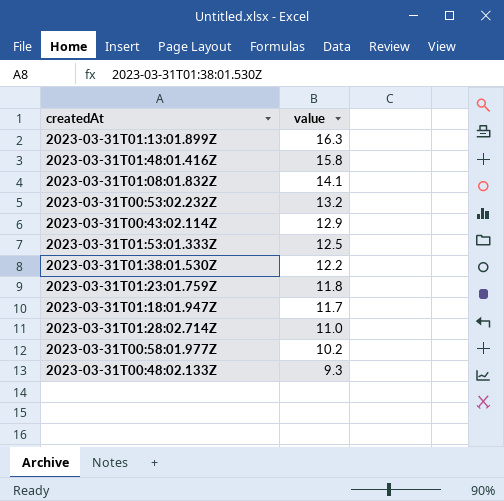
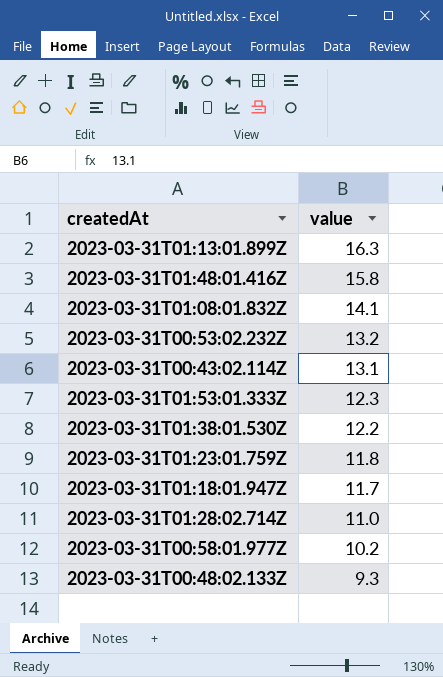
2023-03-31T00:43:02.114Z | value: 12.9 -> 13.1
2023-03-31T01:53:01.333Z | value: 12.5 -> 12.3

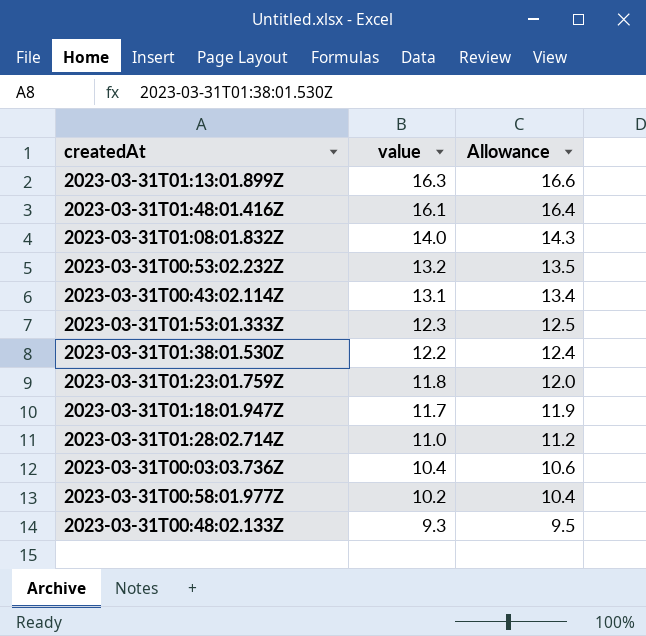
column Allowance | formula: none -> [value] * 1.02
2023-03-31T01:48:01.416Z | value: 15.8 -> 16.1
2023-03-31T01:08:01.832Z | value: 14.1 -> 14.0
row 2023-03-31T00:03:03.736Z: none -> 10.4 | 10.6

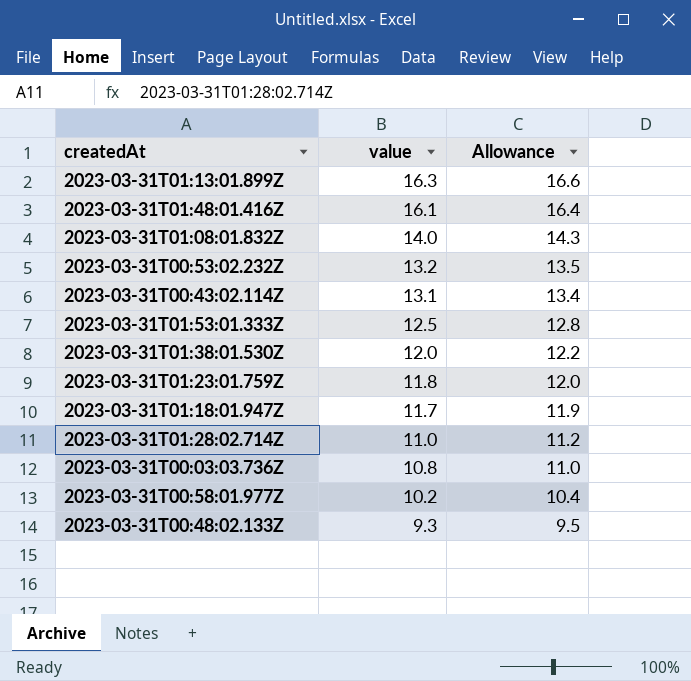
2023-03-31T01:53:01.333Z | value: 12.3 -> 12.5
2023-03-31T01:53:01.333Z | Allowance: 12.5 -> 12.8
2023-03-31T01:38:01.530Z | value: 12.2 -> 12.0
2023-03-31T01:38:01.530Z | Allowance: 12.4 -> 12.2
2023-03-31T00:03:03.736Z | value: 10.4 -> 10.8
2023-03-31T00:03:03.736Z | Allowance: 10.6 -> 11.0

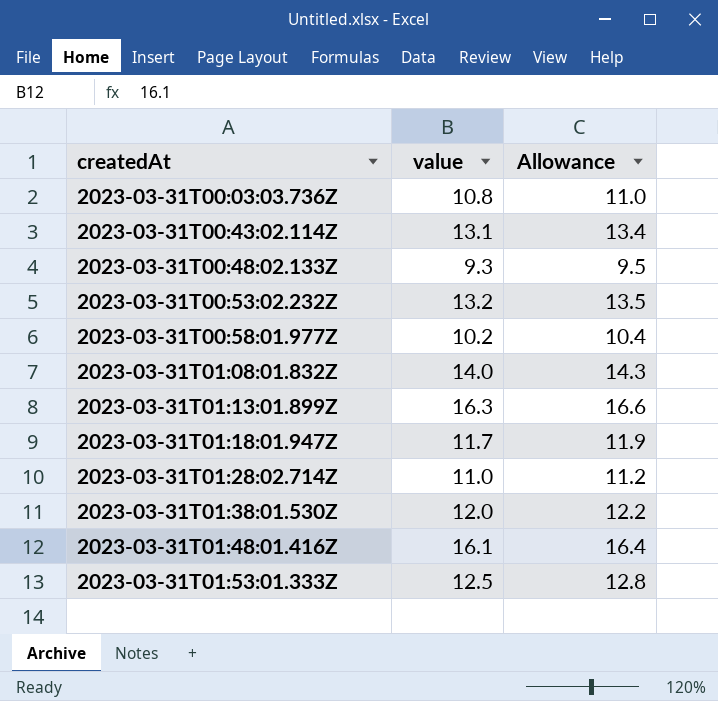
row order: value descending -> createdAt ascending
row 2023-03-31T01:23:01.759Z: 11.8 | 12.0 -> none

